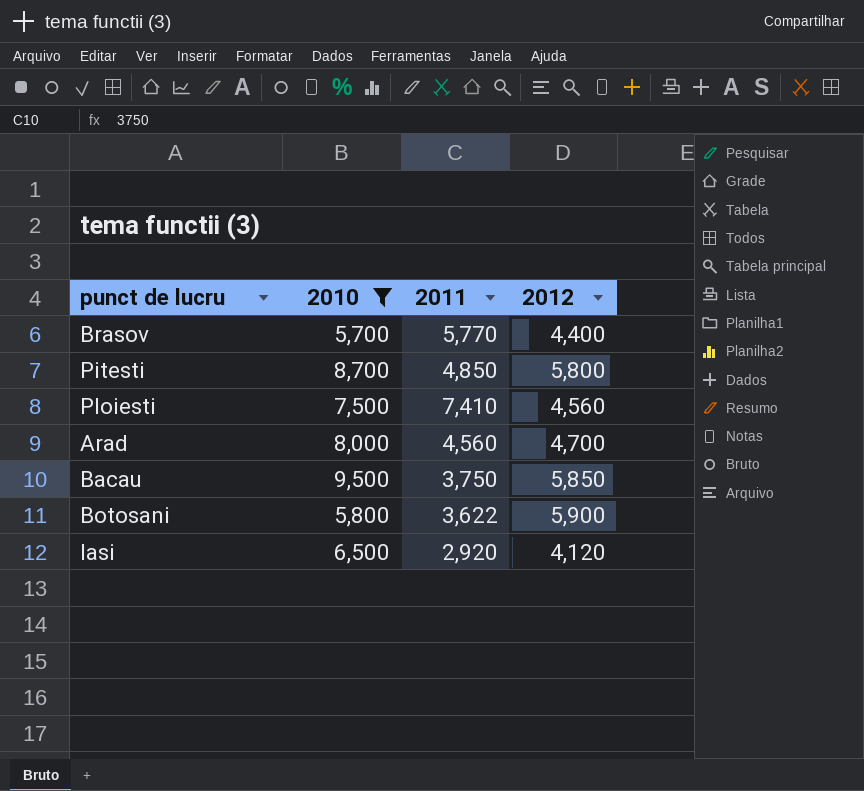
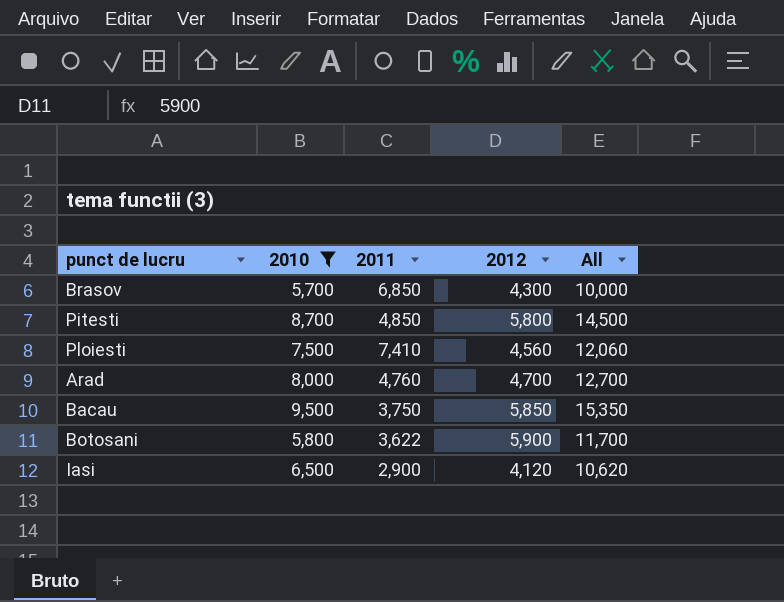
column All | formula: none -> [2010] + [2012]
Brasov | 2011: 5,770 -> 6,850
Brasov | 2012: 4,400 -> 4,300
Arad | 2011: 4,560 -> 4,760
Iasi | 2011: 2,920 -> 2,900

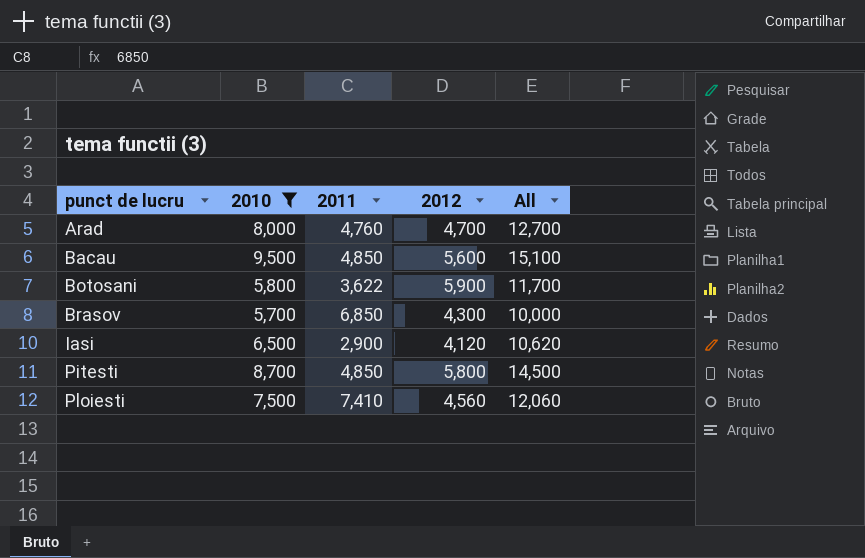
row order: none -> punct de lucru ascending
Bacau | 2011: 3,750 -> 4,850
Bacau | 2012: 5,850 -> 5,600
Bacau | All: 15,350 -> 15,100

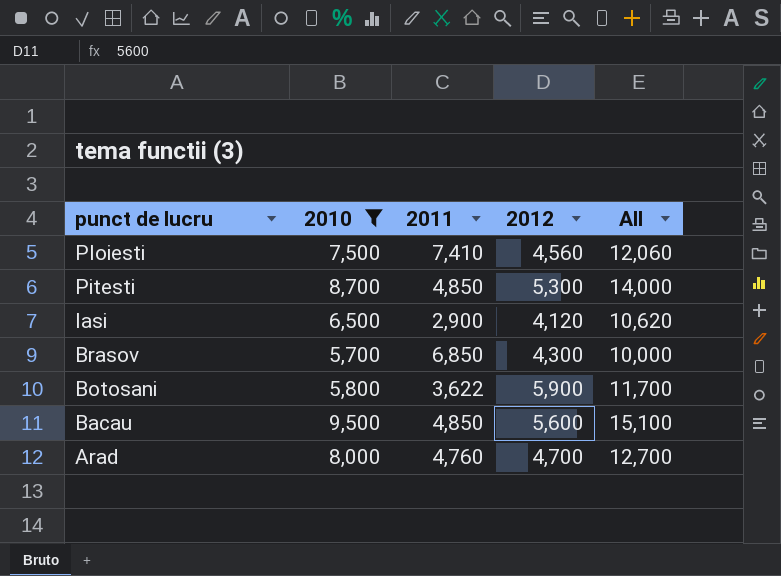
row order: punct de lucru ascending -> punct de lucru descending
Pitesti | 2012: 5,800 -> 5,300
Pitesti | All: 14,500 -> 14,000

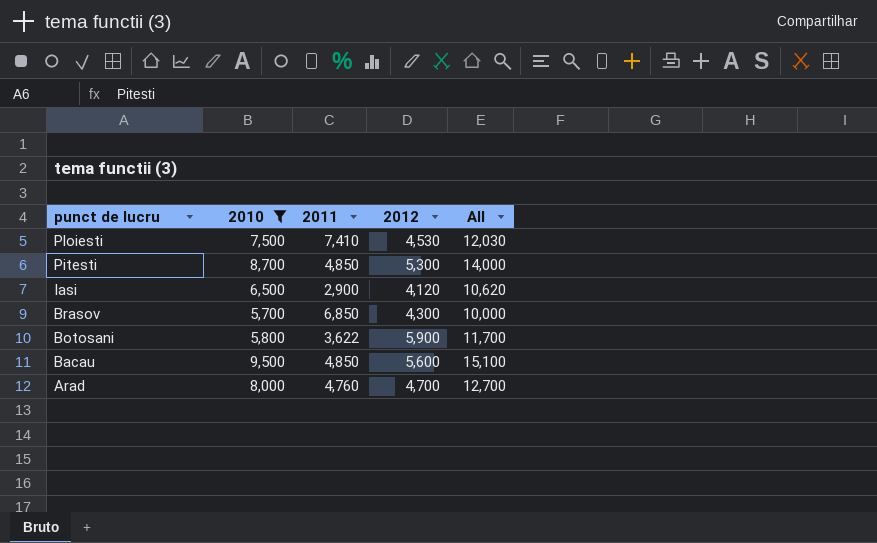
Ploiesti | 2012: 4,560 -> 4,530
Ploiesti | All: 12,060 -> 12,030

